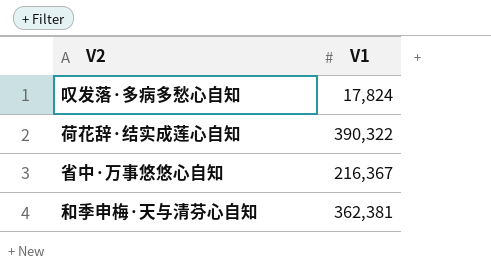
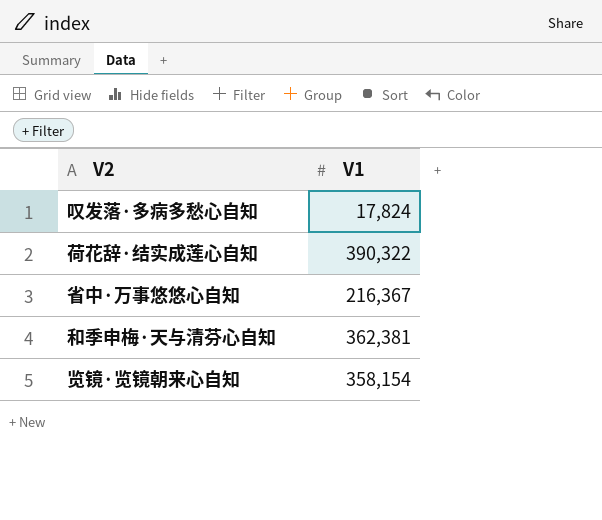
row 览镜·览镜朝来心自知: none -> 358,154

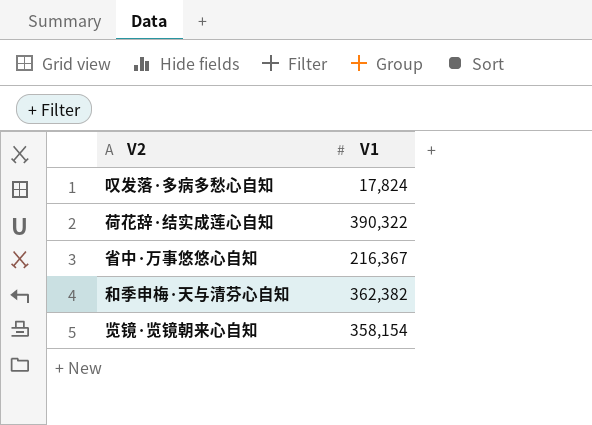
和季申梅·天与清芬心自知 | V1: 362,381 -> 362,382

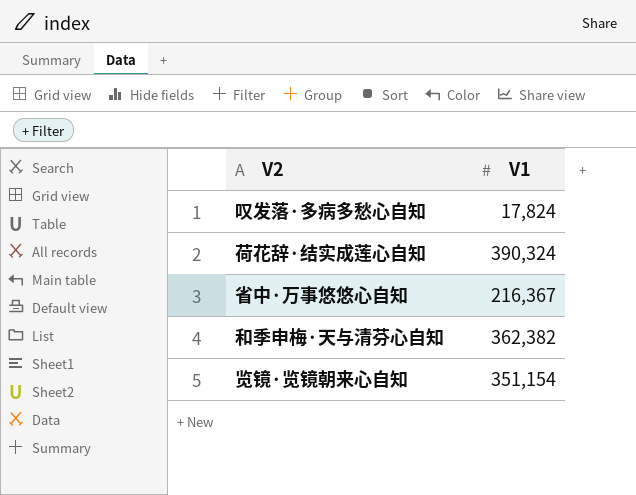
荷花辞·结实成莲心自知 | V1: 390,322 -> 390,324
览镜·览镜朝来心自知 | V1: 358,154 -> 351,154

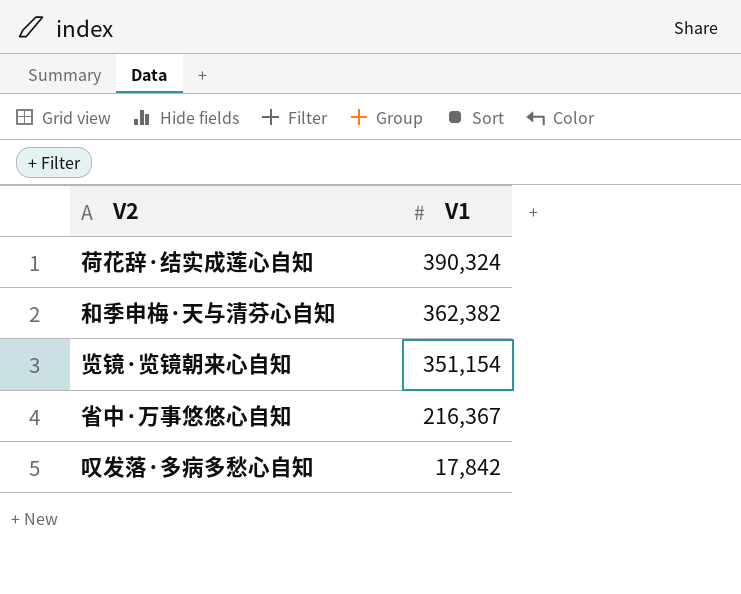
row order: none -> V1 descending
叹发落·多病多愁心自知 | V1: 17,824 -> 17,842

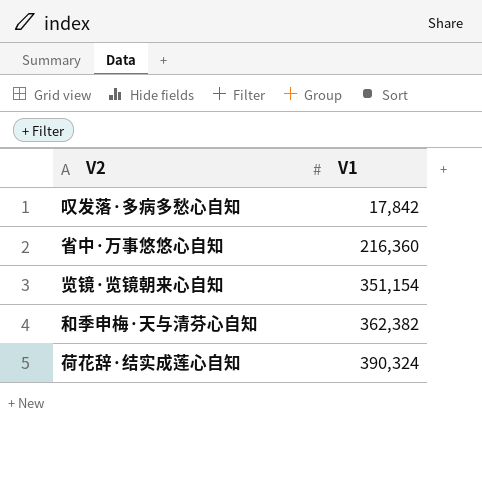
row order: V1 descending -> V1 ascending
省中·万事悠悠心自知 | V1: 216,367 -> 216,360

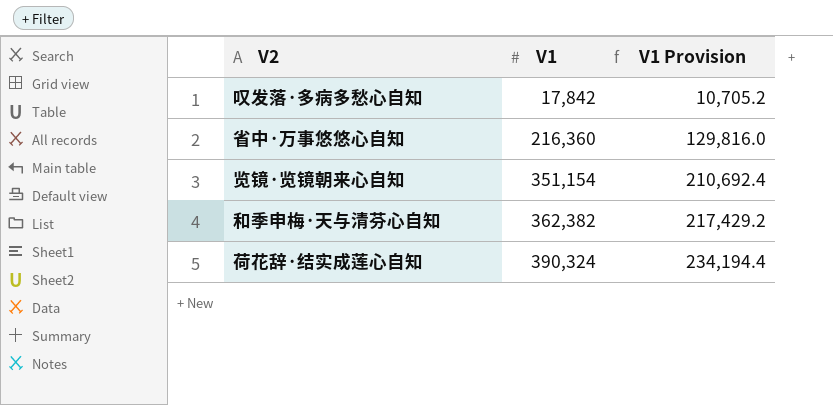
column V1 Provision | formula: none -> [V1] * 0.6

